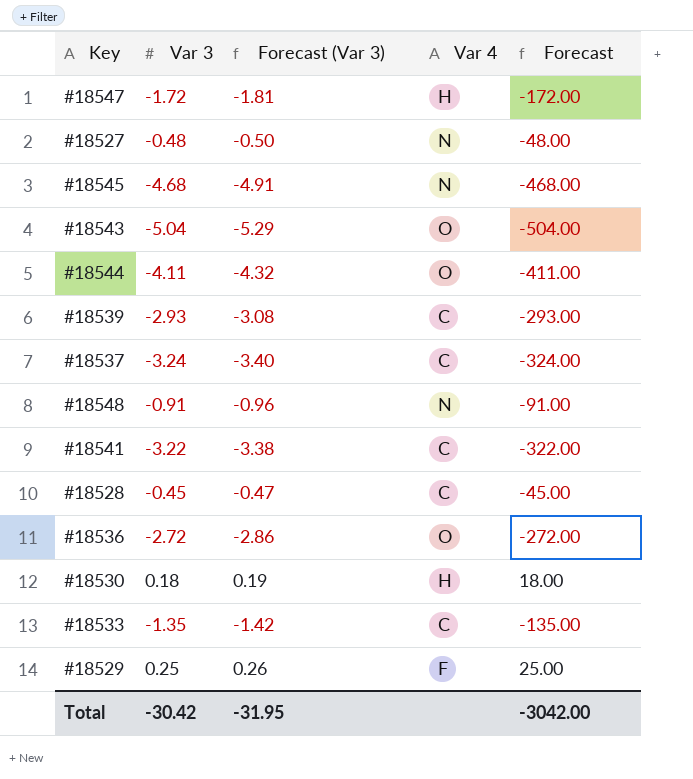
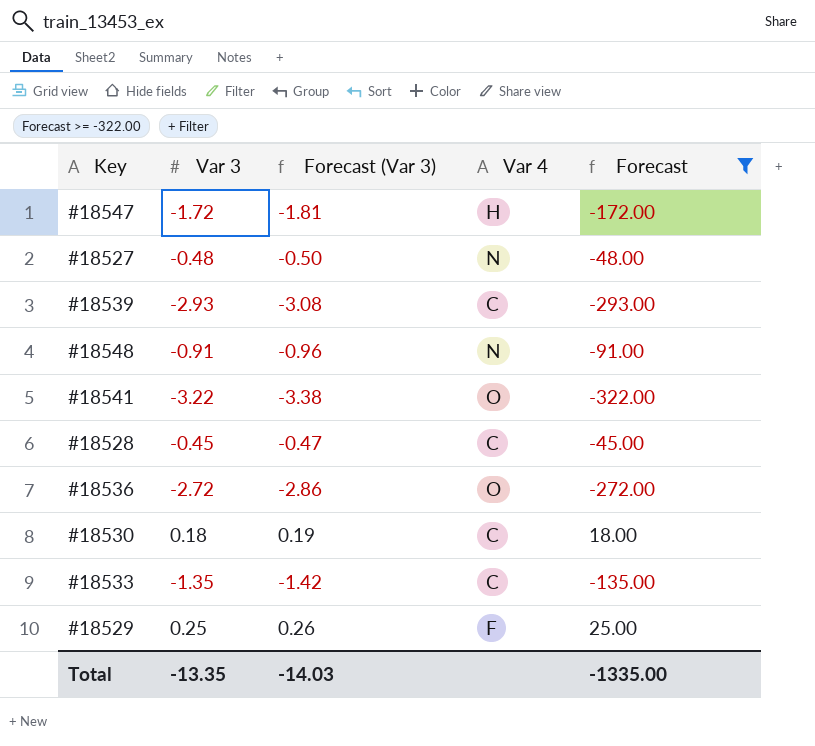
filter: none -> Forecast >= -322.00
#18541 | Var 4: C -> O
#18530 | Var 4: H -> C
Total | Var 3: -30.42 -> -13.35
Total | Forecast (Var 3): -31.95 -> -14.03
Total | Forecast: -3042.00 -> -1335.00

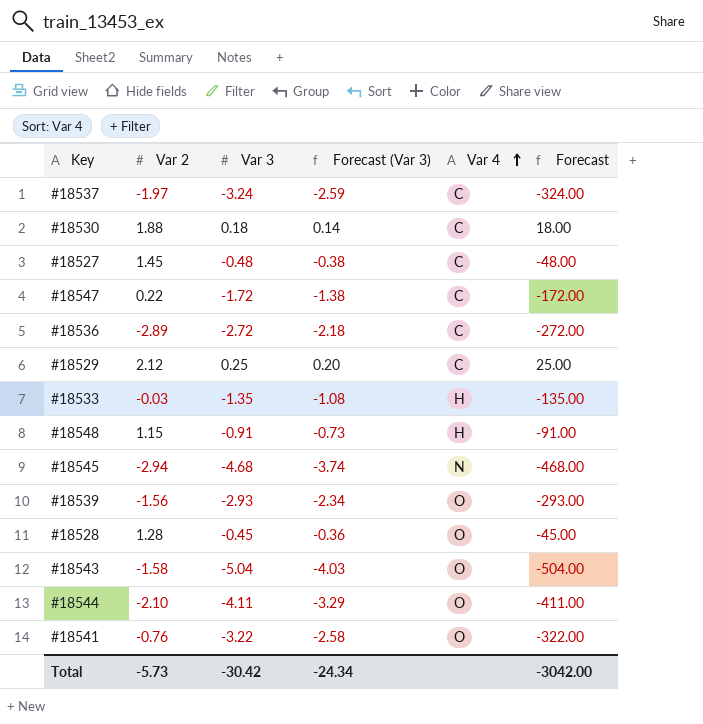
filter: Forecast >= -322.00 -> none
row order: none -> Var 4 ascending
column Var 2 | position: none -> 2
column Forecast (Var 3) | formula: [Var 3] * 1.05 -> [Var 3] * 0.8
#18527 | Var 4: N -> C
#18547 | Var 4: H -> C
#18536 | Var 4: O -> C
#18529 | Var 4: F -> C
#18533 | Var 4: C -> H
#18548 | Var 4: N -> H
#18539 | Var 4: C -> O
#18528 | Var 4: C -> O
Total | Var 3: -13.35 -> -30.42
Total | Forecast (Var 3): -14.03 -> -24.34
Total | Forecast: -1335.00 -> -3042.00

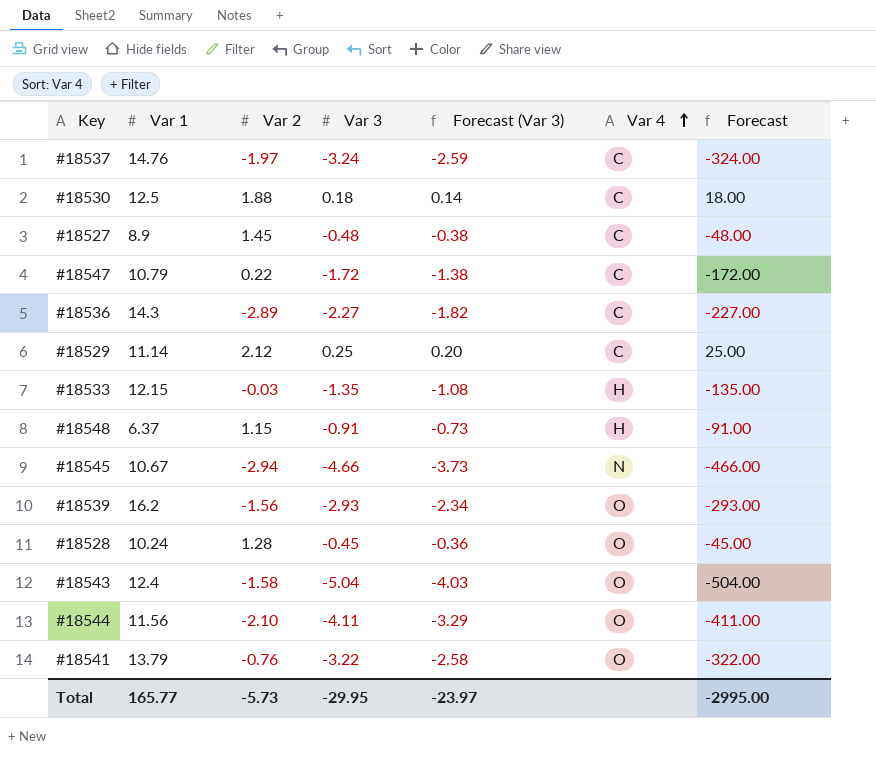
column Var 1 | position: none -> 2
#18536 | Var 3: -2.72 -> -2.27
#18536 | Forecast (Var 3): -2.18 -> -1.82
#18536 | Forecast: -272.00 -> -227.00
#18545 | Var 3: -4.68 -> -4.66
#18545 | Forecast (Var 3): -3.74 -> -3.73
#18545 | Forecast: -468.00 -> -466.00
Total | Var 3: -30.42 -> -29.95
Total | Forecast (Var 3): -24.34 -> -23.97
Total | Forecast: -3042.00 -> -2995.00

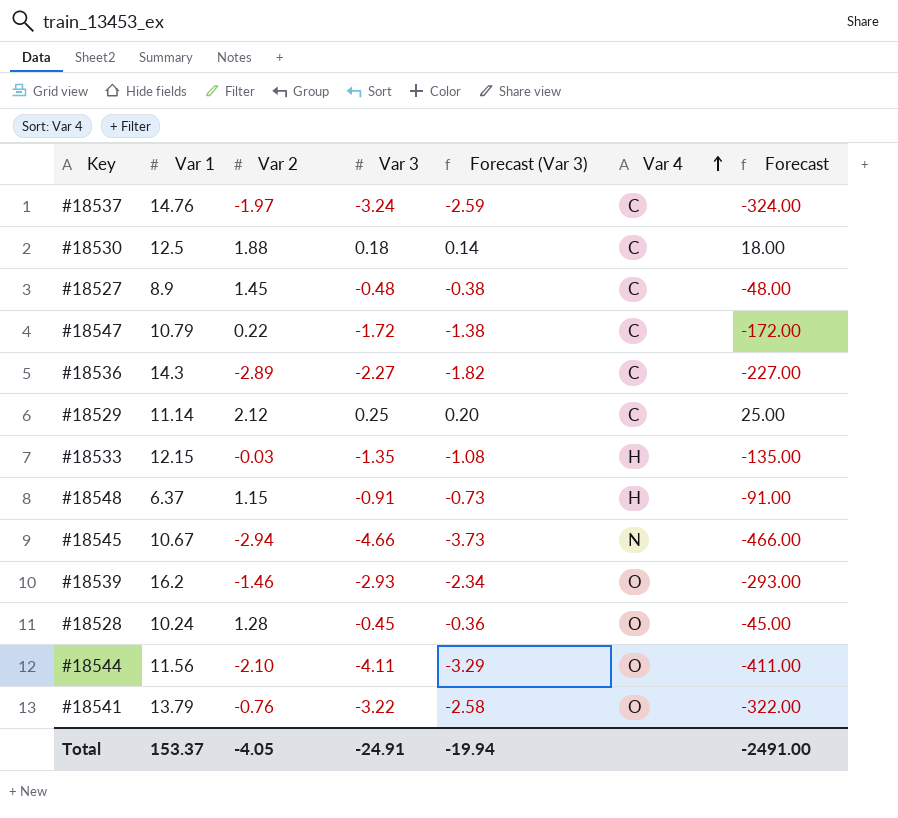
row #18543: 12.4 | -1.58 | -5.04 | -4.03 | O | -504.00 -> none
#18539 | Var 2: -1.56 -> -1.46
Total | Var 1: 165.77 -> 153.37
Total | Var 2: -5.73 -> -4.05
Total | Var 3: -29.95 -> -24.91
Total | Forecast (Var 3): -23.97 -> -19.94
Total | Forecast: -2995.00 -> -2491.00

